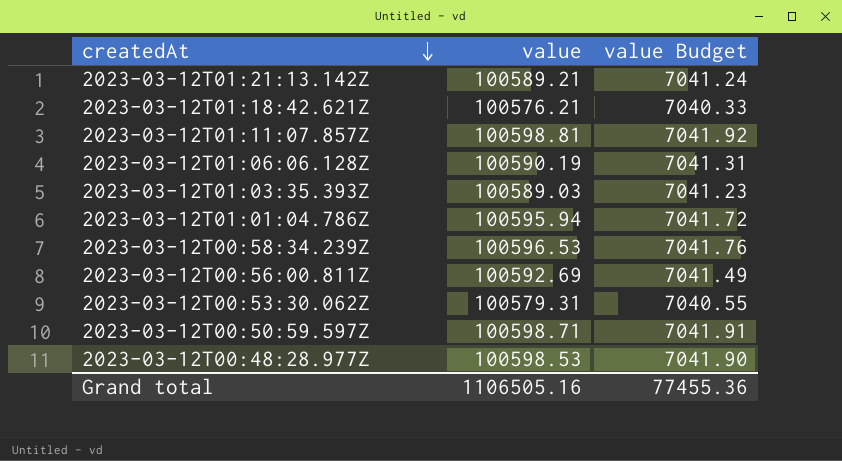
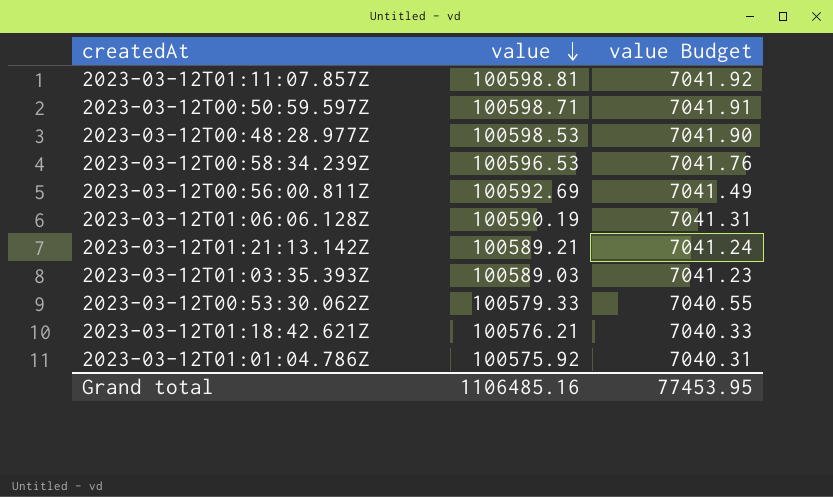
row order: createdAt descending -> value descending
2023-03-12T00:53:30.062Z | value: 100579.31 -> 100579.33
2023-03-12T01:01:04.786Z | value: 100595.94 -> 100575.92
2023-03-12T01:01:04.786Z | value Budget: 7041.72 -> 7040.31
Grand total | value: 1106505.16 -> 1106485.16
Grand total | value Budget: 77455.36 -> 77453.95

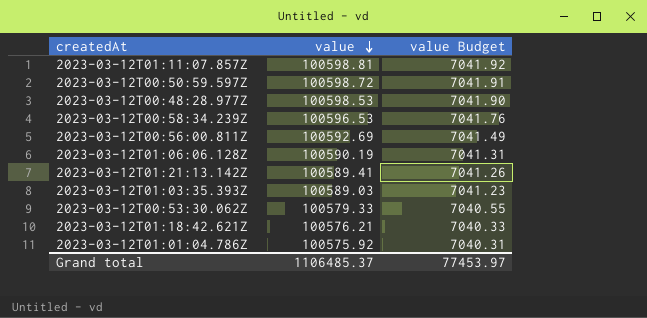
2023-03-12T00:50:59.597Z | value: 100598.71 -> 100598.72
2023-03-12T01:21:13.142Z | value: 100589.21 -> 100589.41
2023-03-12T01:21:13.142Z | value Budget: 7041.24 -> 7041.26
Grand total | value: 1106485.16 -> 1106485.37
Grand total | value Budget: 77453.95 -> 77453.97

